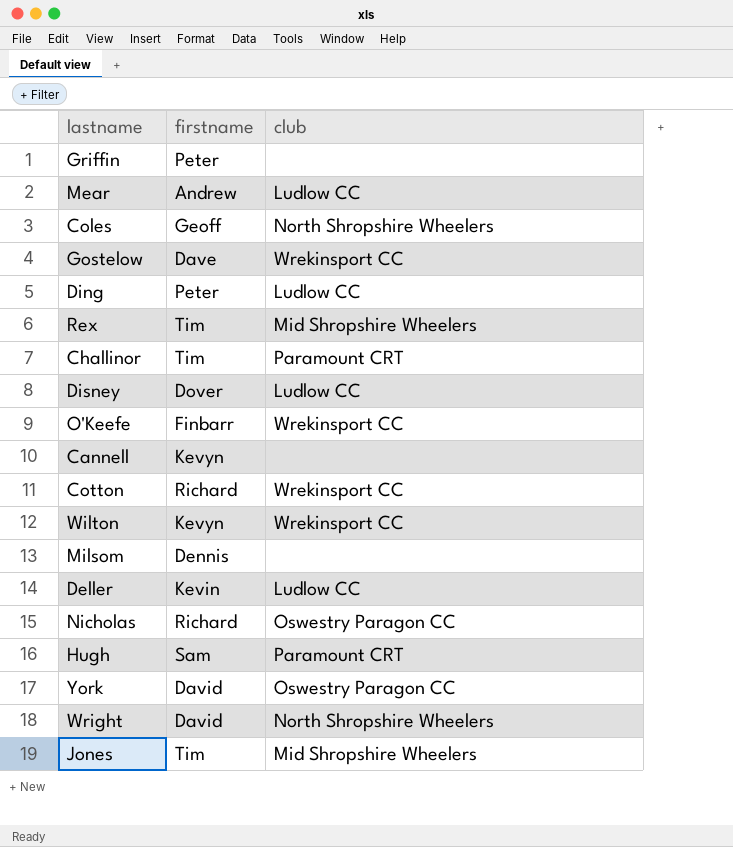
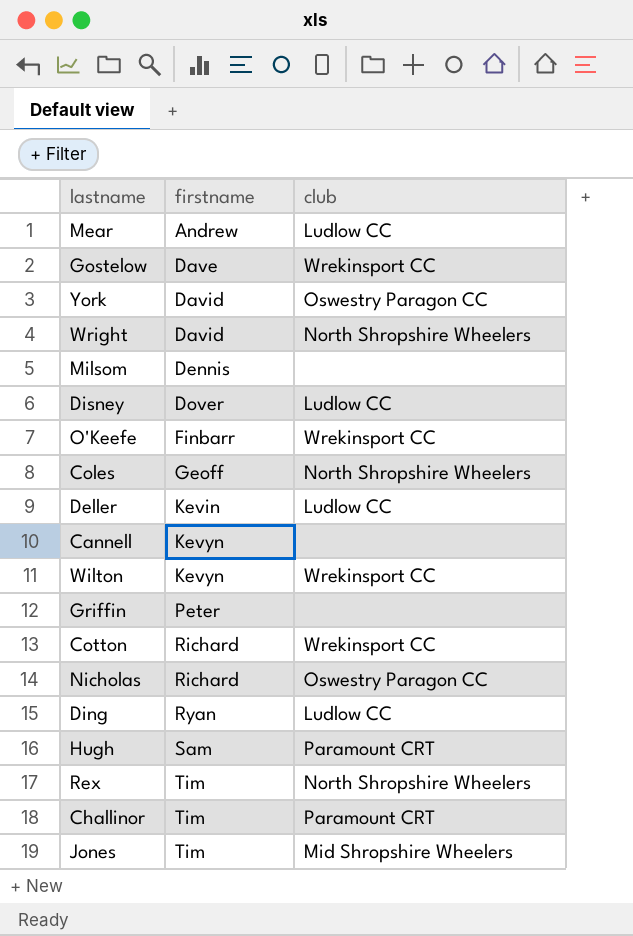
row order: none -> firstname ascending
Ding | firstname: Peter -> Ryan
Rex | club: Mid Shropshire Wheelers -> North Shropshire Wheelers

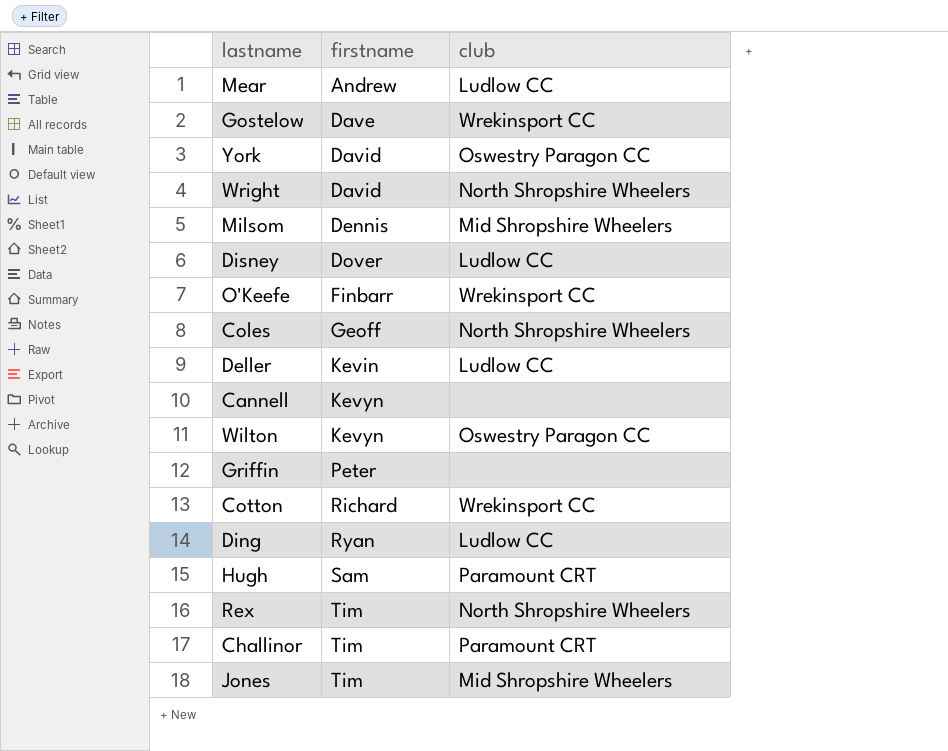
row Nicholas: Richard | Oswestry Paragon CC -> none
Milsom | club: none -> Mid Shropshire Wheelers
Wilton | club: Wrekinsport CC -> Oswestry Paragon CC

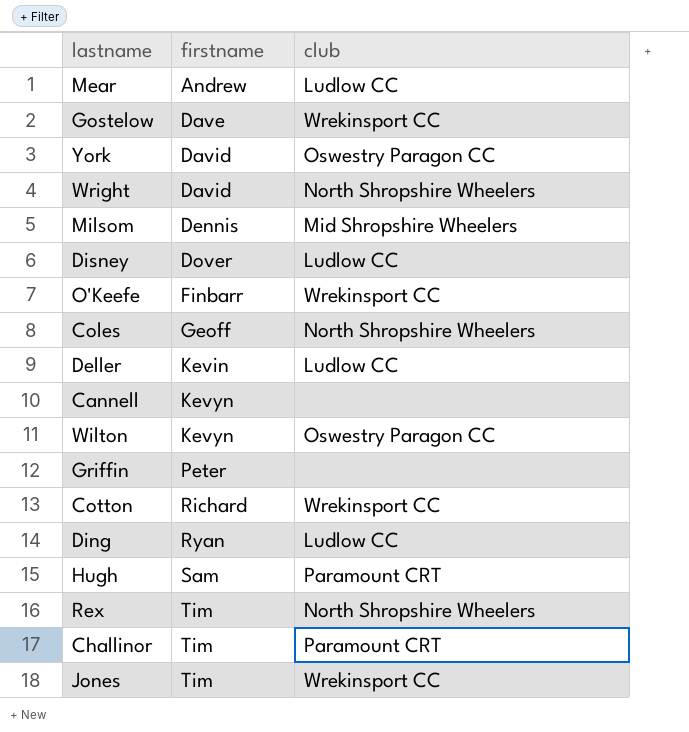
Jones | club: Mid Shropshire Wheelers -> Wrekinsport CC

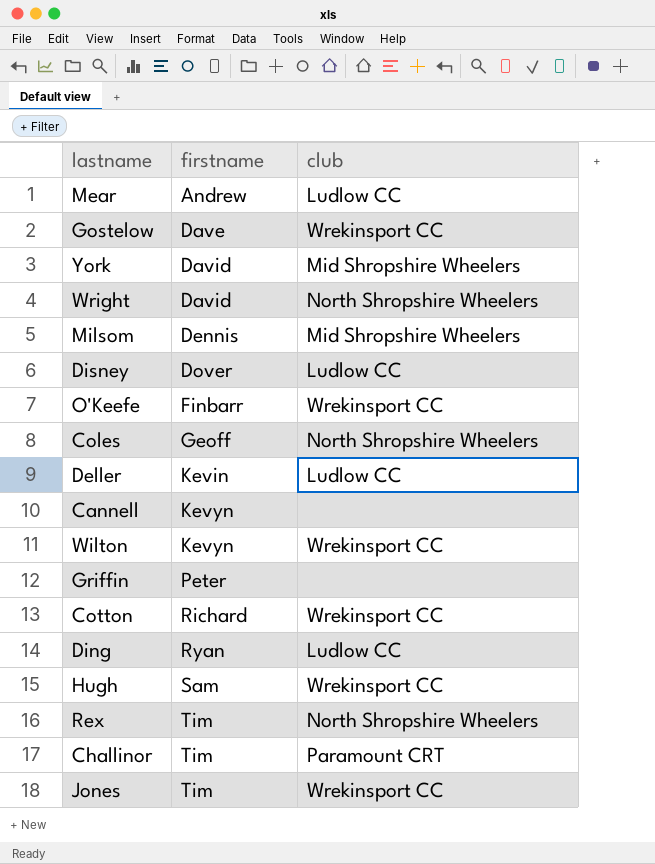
York | club: Oswestry Paragon CC -> Mid Shropshire Wheelers
Wilton | club: Oswestry Paragon CC -> Wrekinsport CC
Hugh | club: Paramount CRT -> Wrekinsport CC

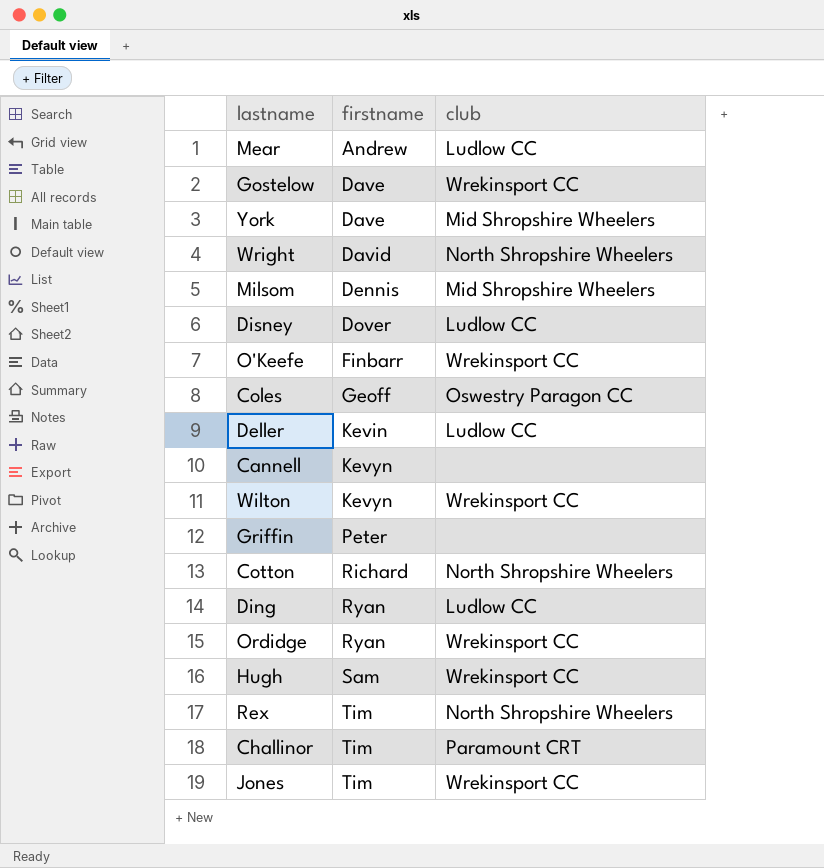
York | firstname: David -> Dave
Coles | club: North Shropshire Wheelers -> Oswestry Paragon CC
Cotton | club: Wrekinsport CC -> North Shropshire Wheelers
row Ordidge: none -> Ryan | Wrekinsport CC

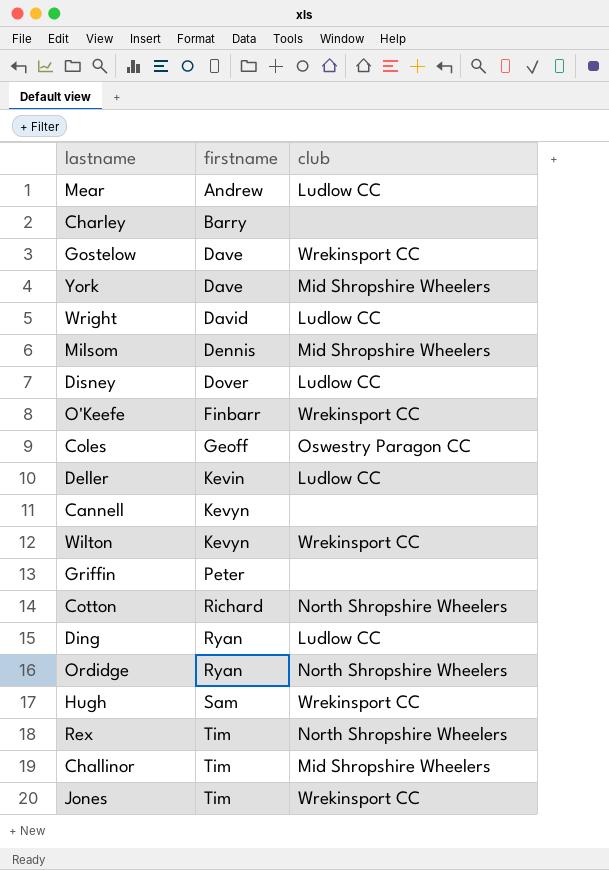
row Charley: none -> Barry | none
Wright | club: North Shropshire Wheelers -> Ludlow CC
Ordidge | club: Wrekinsport CC -> North Shropshire Wheelers
Challinor | club: Paramount CRT -> Mid Shropshire Wheelers

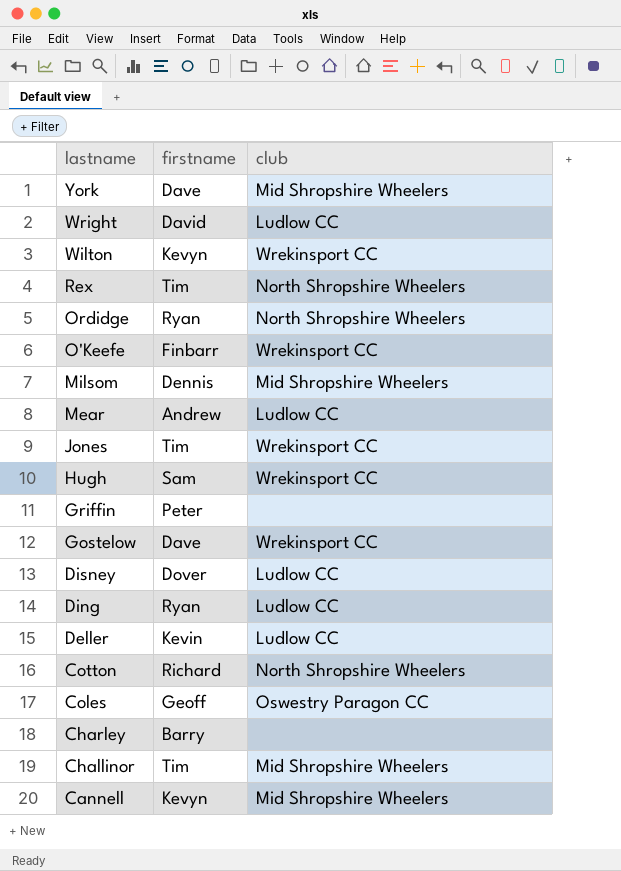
row order: firstname ascending -> lastname descending
Cannell | club: none -> Mid Shropshire Wheelers

